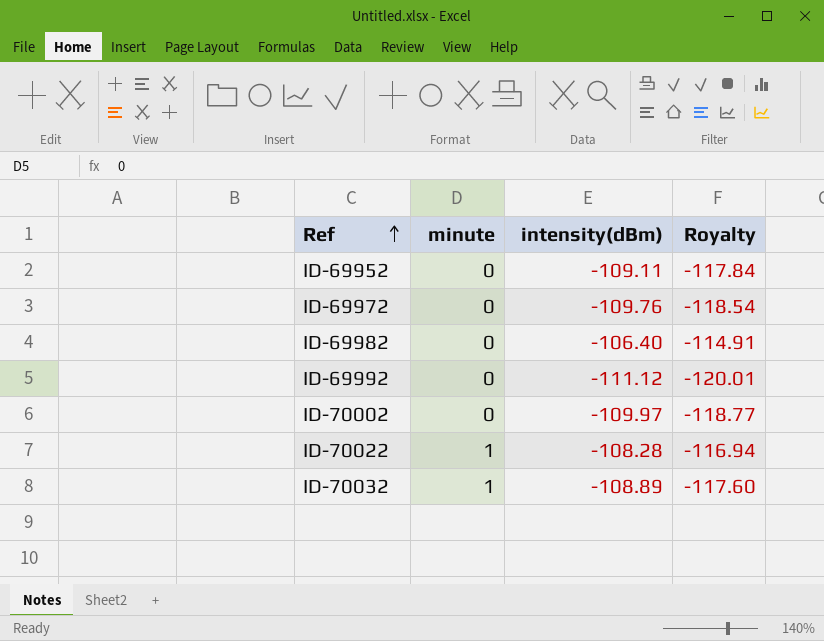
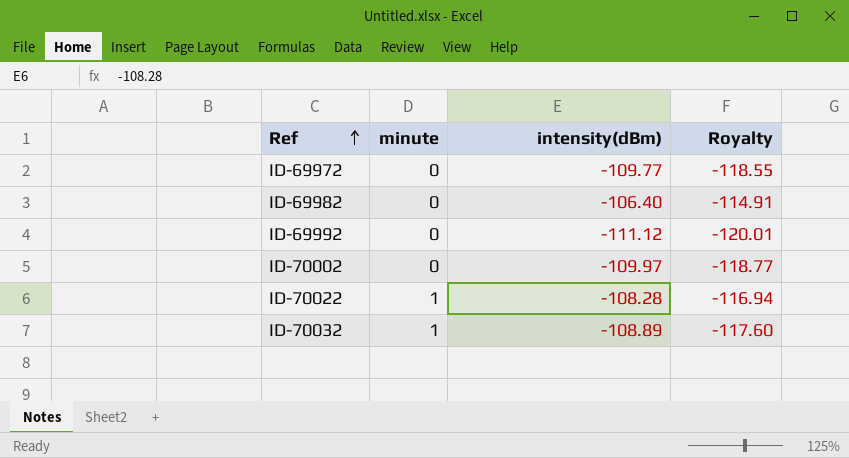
row ID-69952: 0 | -109.11 | -117.84 -> none
ID-69972 | intensity(dBm): -109.76 -> -109.77
ID-69972 | Royalty: -118.54 -> -118.55

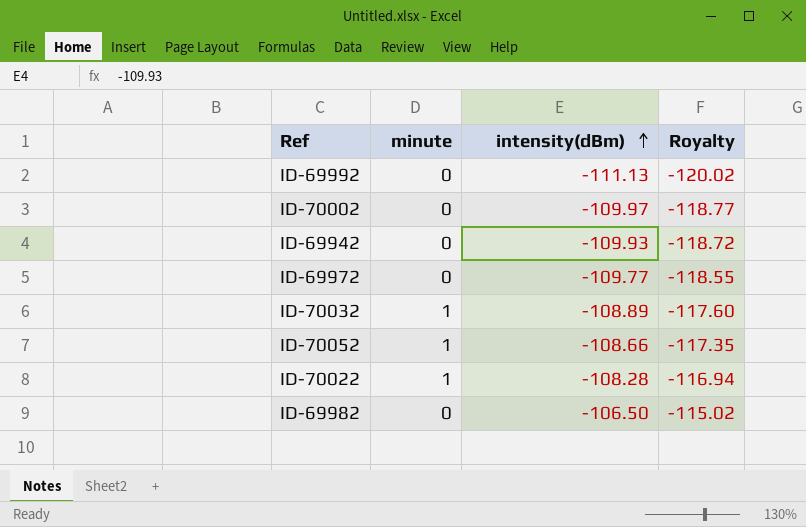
row order: Ref ascending -> intensity(dBm) ascending
ID-69992 | intensity(dBm): -111.12 -> -111.13
ID-69992 | Royalty: -120.01 -> -120.02
row ID-69942: none -> 0 | -109.93 | -118.72
row ID-70052: none -> 1 | -108.66 | -117.35
ID-69982 | intensity(dBm): -106.40 -> -106.50
ID-69982 | Royalty: -114.91 -> -115.02

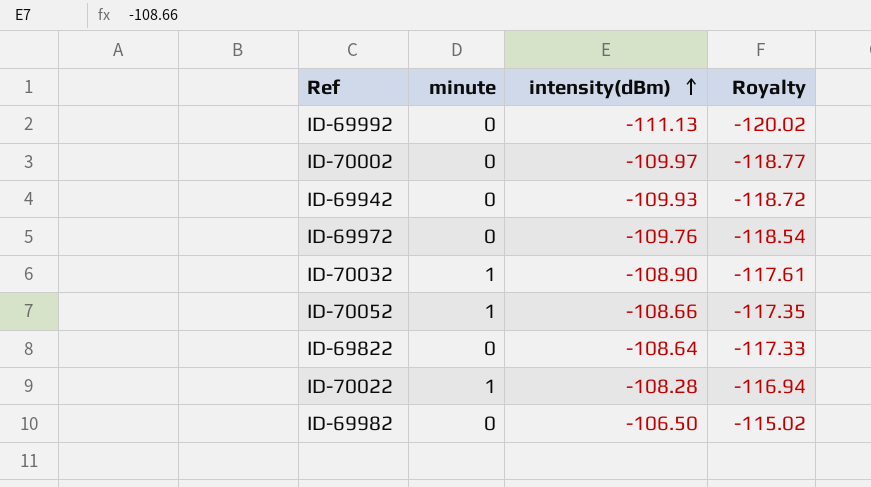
ID-69972 | intensity(dBm): -109.77 -> -109.76
ID-69972 | Royalty: -118.55 -> -118.54
ID-70032 | intensity(dBm): -108.89 -> -108.90
ID-70032 | Royalty: -117.60 -> -117.61
row ID-69822: none -> 0 | -108.64 | -117.33

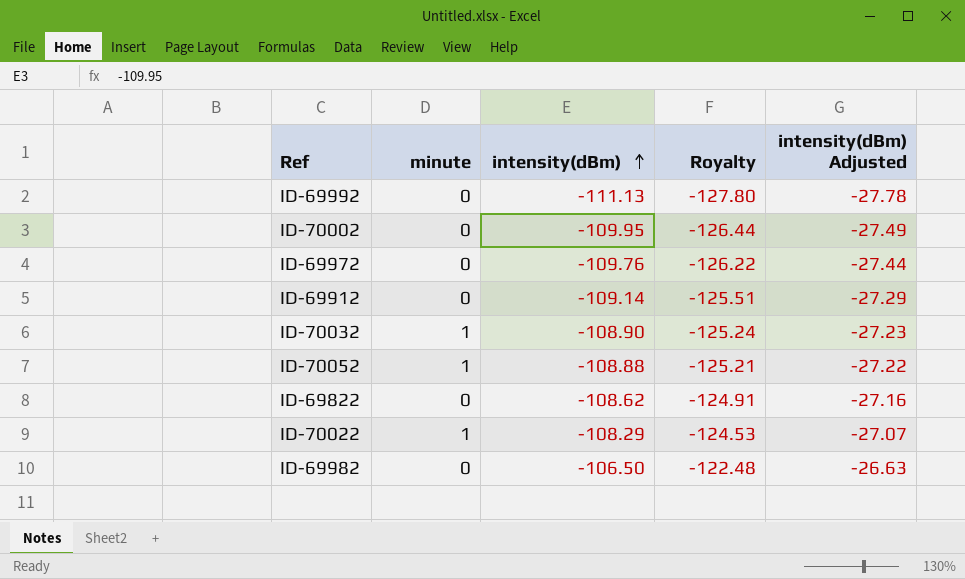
column Royalty | formula: [intensity(dBm)] * 1.08 -> [intensity(dBm)] * 1.15
column intensity(dBm) Adjusted | formula: none -> [intensity(dBm)] * 0.25
row ID-69942: 0 | -109.93 | -118.72 -> none
ID-70002 | intensity(dBm): -109.97 -> -109.95
row ID-69912: none -> 0 | -109.14 | -125.51 | -27.29
ID-70052 | intensity(dBm): -108.66 -> -108.88
ID-69822 | intensity(dBm): -108.64 -> -108.62
ID-70022 | intensity(dBm): -108.28 -> -108.29

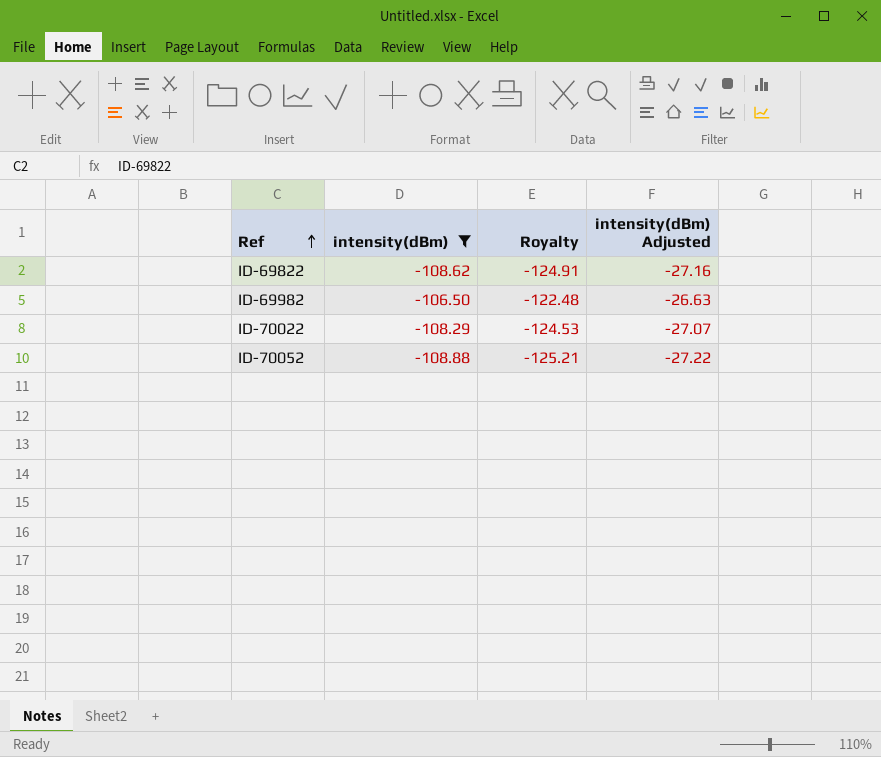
filter: none -> intensity(dBm) >= -108.88
row order: intensity(dBm) ascending -> Ref ascending
column minute | position: 2 -> none

